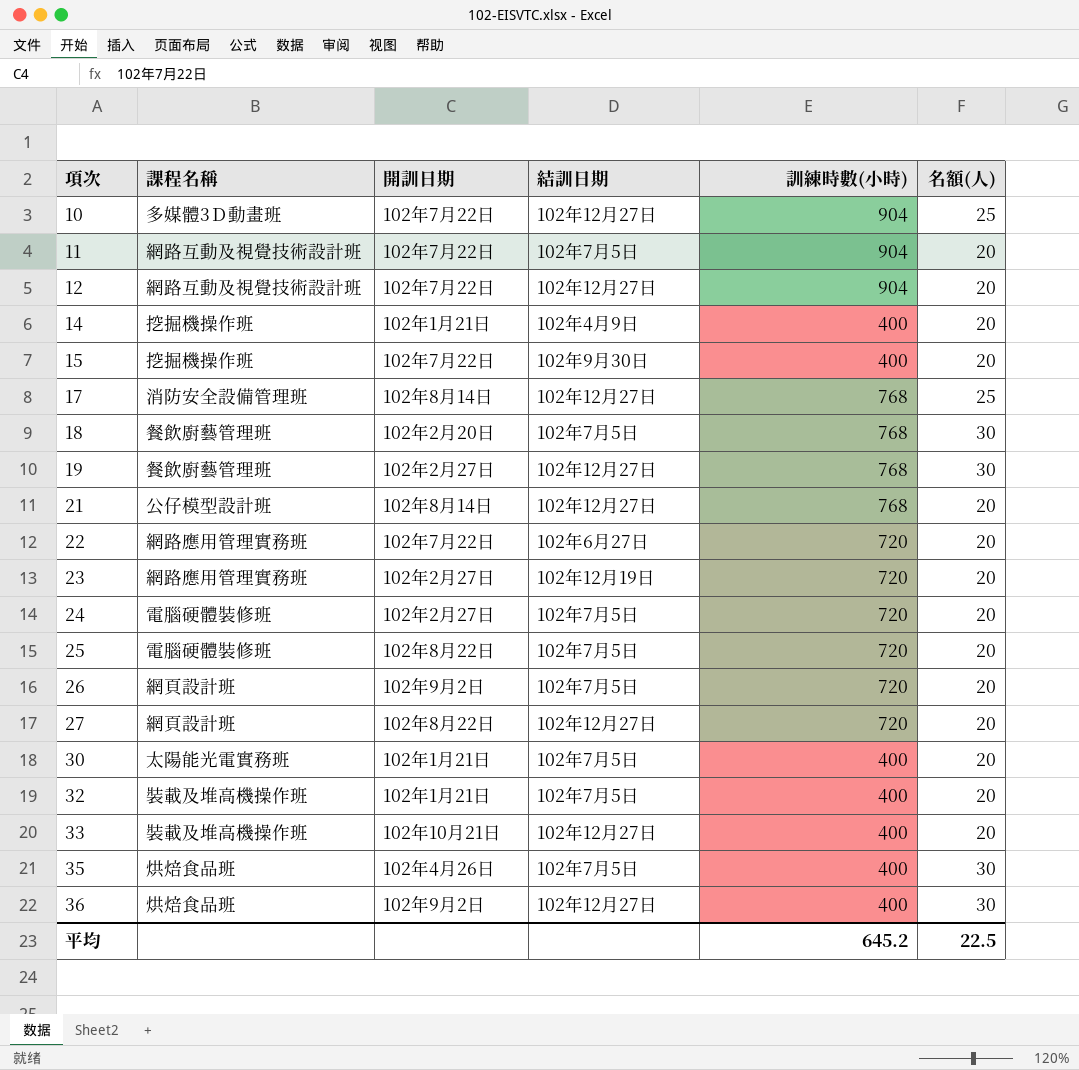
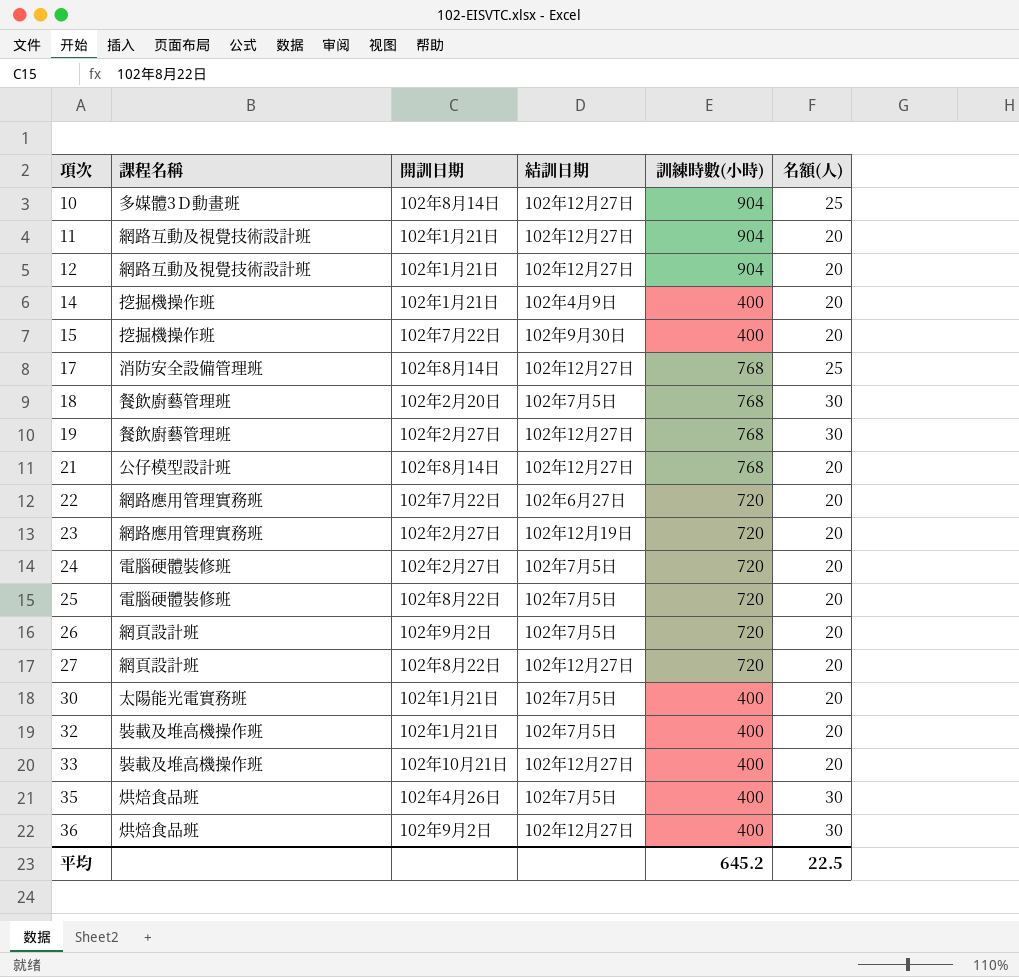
10 | 開訓日期: 102年7月22日 -> 102年8月14日
11 | 開訓日期: 102年7月22日 -> 102年1月21日
11 | 結訓日期: 102年7月5日 -> 102年12月27日
12 | 開訓日期: 102年7月22日 -> 102年1月21日

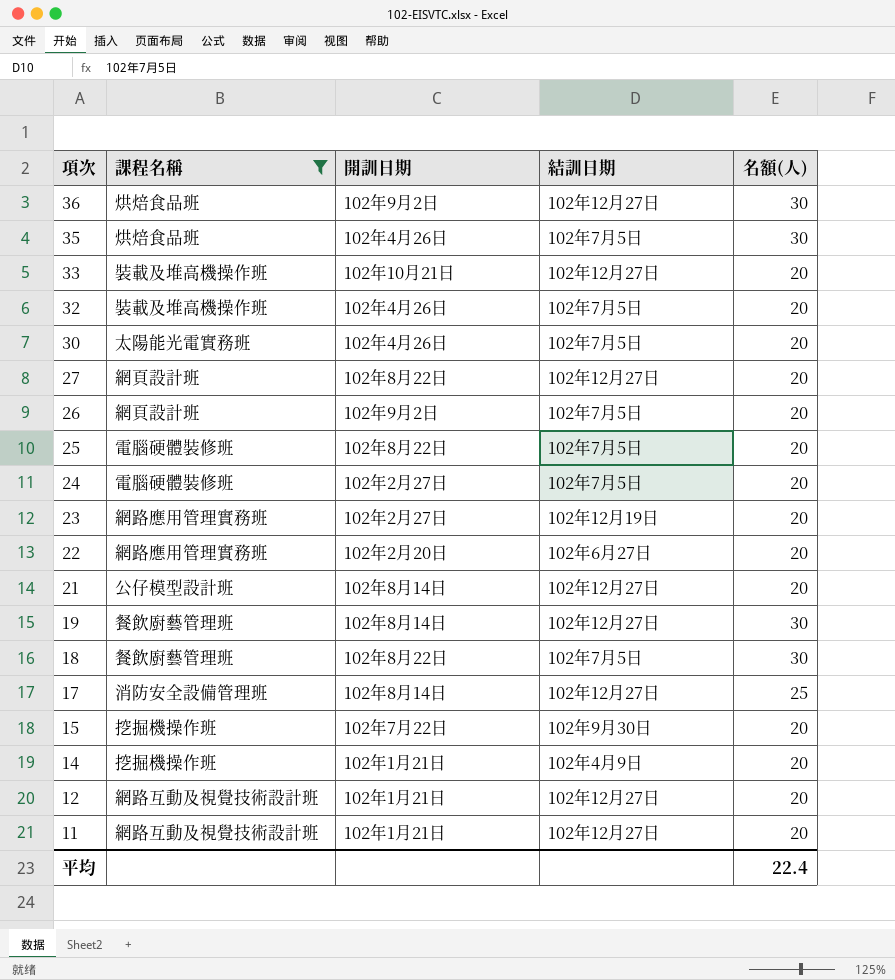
filter: none -> 課程名稱 != 多媒體3Ｄ動畫班
row order: 項次 ascending -> 項次 descending
column 訓練時數(小時) | position: 5 -> none
32 | 開訓日期: 102年1月21日 -> 102年4月26日
30 | 開訓日期: 102年1月21日 -> 102年4月26日
22 | 開訓日期: 102年7月22日 -> 102年2月20日
19 | 開訓日期: 102年2月27日 -> 102年8月14日
18 | 開訓日期: 102年2月20日 -> 102年8月22日
平均 | 名額(人): 22.5 -> 22.4

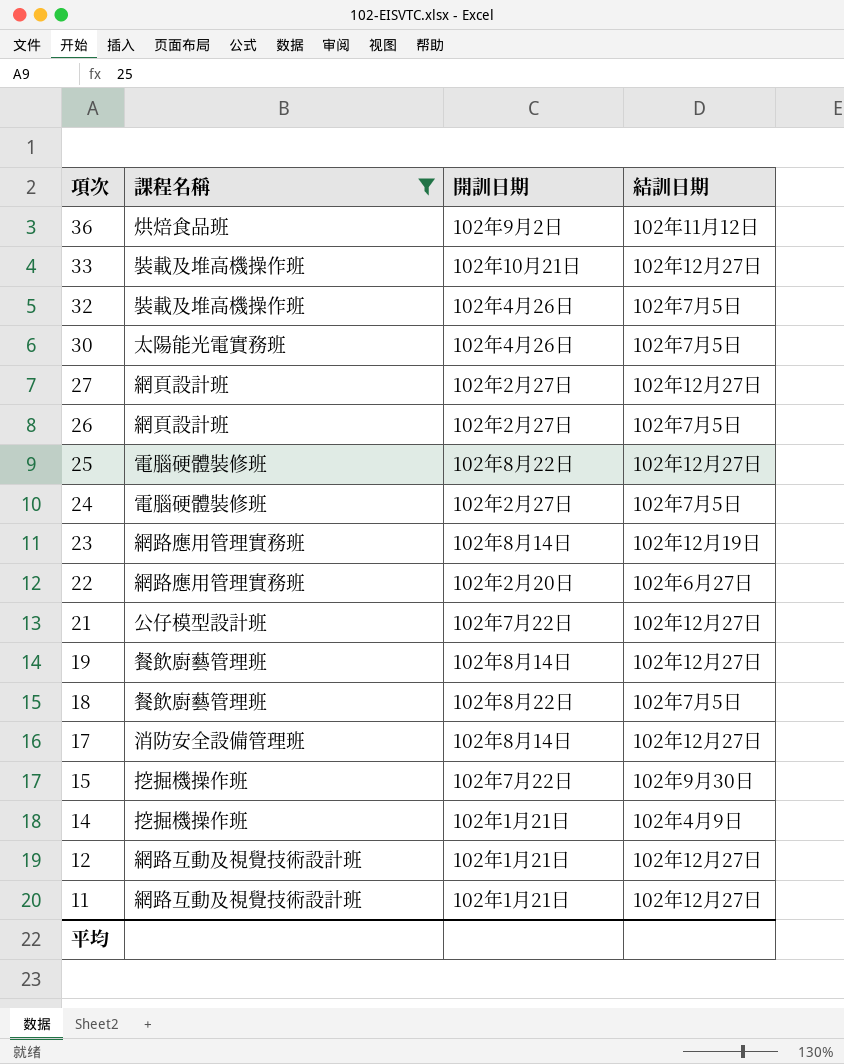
column 名額(人) | position: 5 -> none
row 35: 烘焙食品班 | 102年4月26日 | 102年7月5日 | 30 -> none
36 | 結訓日期: 102年12月27日 -> 102年11月12日
27 | 開訓日期: 102年8月22日 -> 102年2月27日
26 | 開訓日期: 102年9月2日 -> 102年2月27日
25 | 結訓日期: 102年7月5日 -> 102年12月27日
23 | 開訓日期: 102年2月27日 -> 102年8月14日
21 | 開訓日期: 102年8月14日 -> 102年7月22日

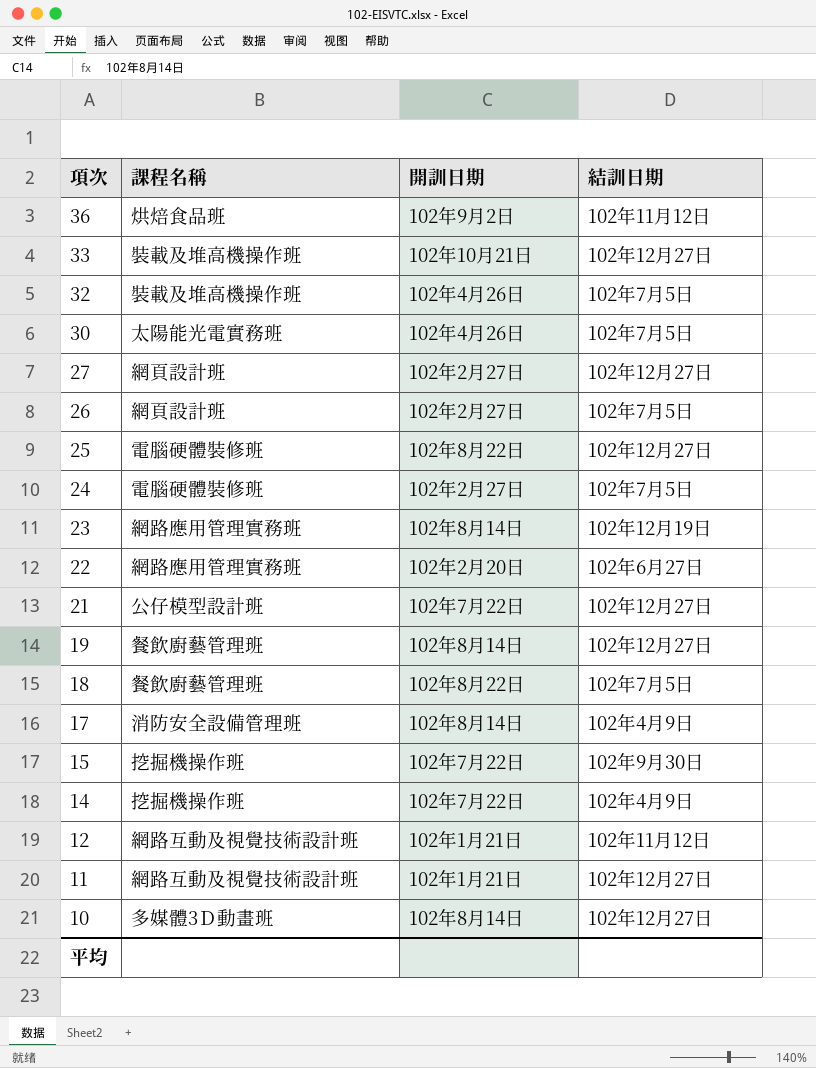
filter: 課程名稱 != 多媒體3Ｄ動畫班 -> none
17 | 結訓日期: 102年12月27日 -> 102年4月9日
14 | 開訓日期: 102年1月21日 -> 102年7月22日
12 | 結訓日期: 102年12月27日 -> 102年11月12日

